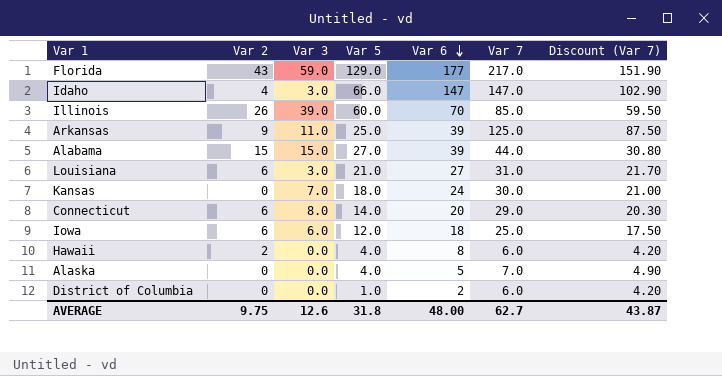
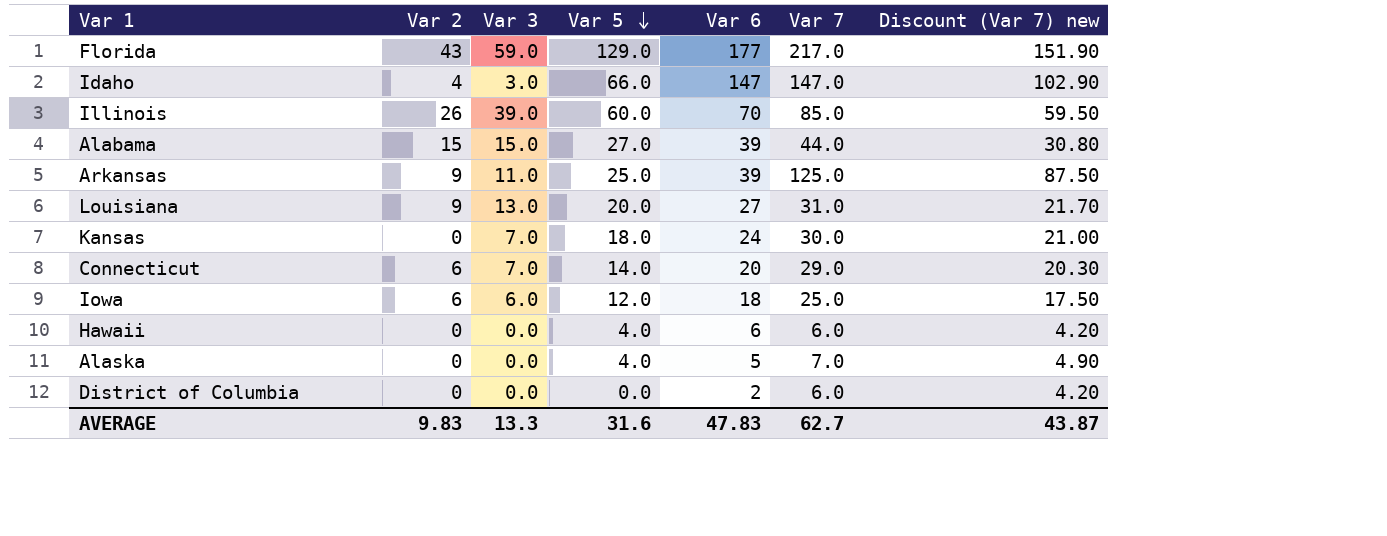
row order: Var 6 descending -> Var 5 descending
column name: Discount (Var 7) -> Discount (Var 7) new
Louisiana | Var 2: 6 -> 9
Louisiana | Var 3: 3.0 -> 13.0
Louisiana | Var 5: 21.0 -> 20.0
Connecticut | Var 3: 8.0 -> 7.0
Hawaii | Var 2: 2 -> 0
Hawaii | Var 6: 8 -> 6
District of Columbia | Var 5: 1.0 -> 0.0
AVERAGE | Var 2: 9.75 -> 9.83
AVERAGE | Var 3: 12.6 -> 13.3
AVERAGE | Var 5: 31.8 -> 31.6
AVERAGE | Var 6: 48.00 -> 47.83

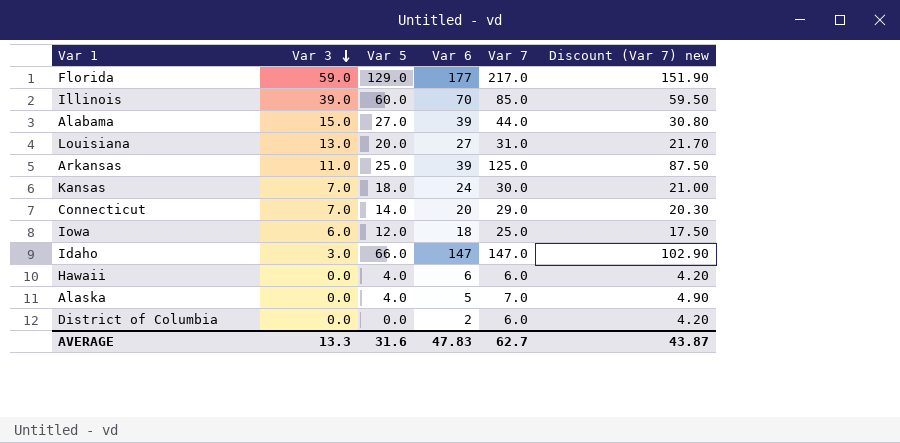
row order: Var 5 descending -> Var 3 descending
column Var 2 | position: 2 -> none

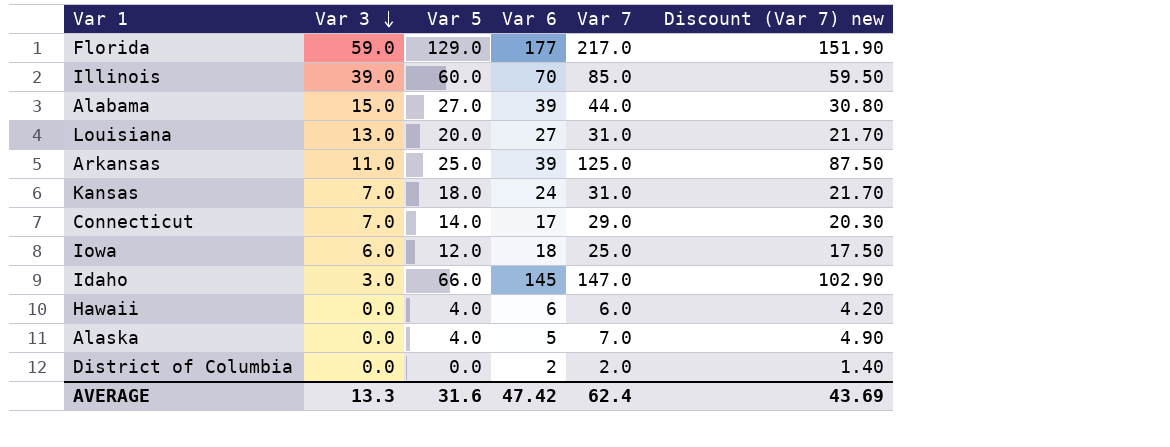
Kansas | Var 7: 30.0 -> 31.0
Kansas | Discount (Var 7) new: 21.00 -> 21.70
Connecticut | Var 6: 20 -> 17
Idaho | Var 6: 147 -> 145
District of Columbia | Var 7: 6.0 -> 2.0
District of Columbia | Discount (Var 7) new: 4.20 -> 1.40
AVERAGE | Var 6: 47.83 -> 47.42
AVERAGE | Var 7: 62.7 -> 62.4
AVERAGE | Discount (Var 7) new: 43.87 -> 43.69

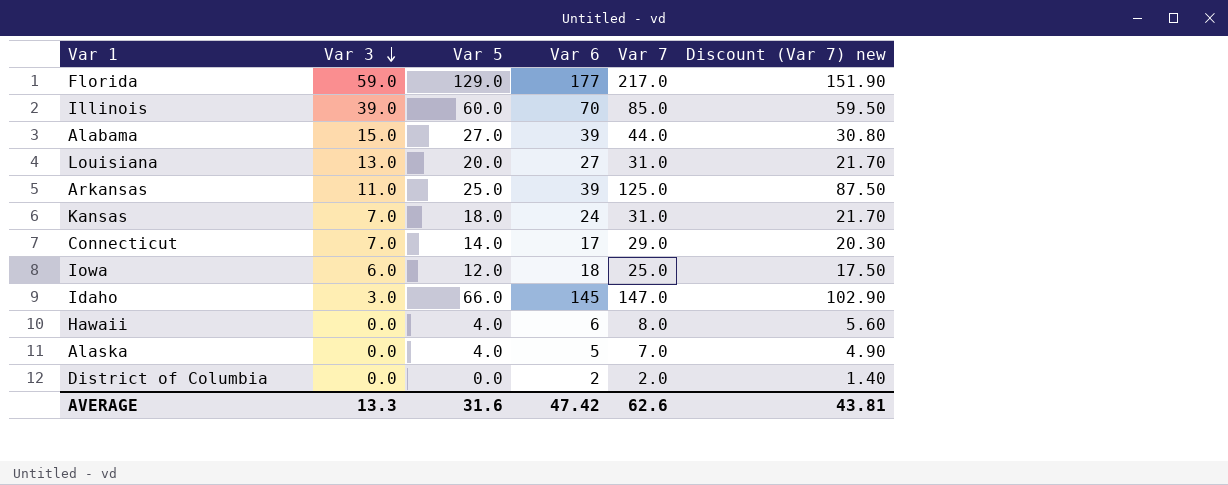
Hawaii | Var 7: 6.0 -> 8.0
Hawaii | Discount (Var 7) new: 4.20 -> 5.60
AVERAGE | Var 7: 62.4 -> 62.6
AVERAGE | Discount (Var 7) new: 43.69 -> 43.81

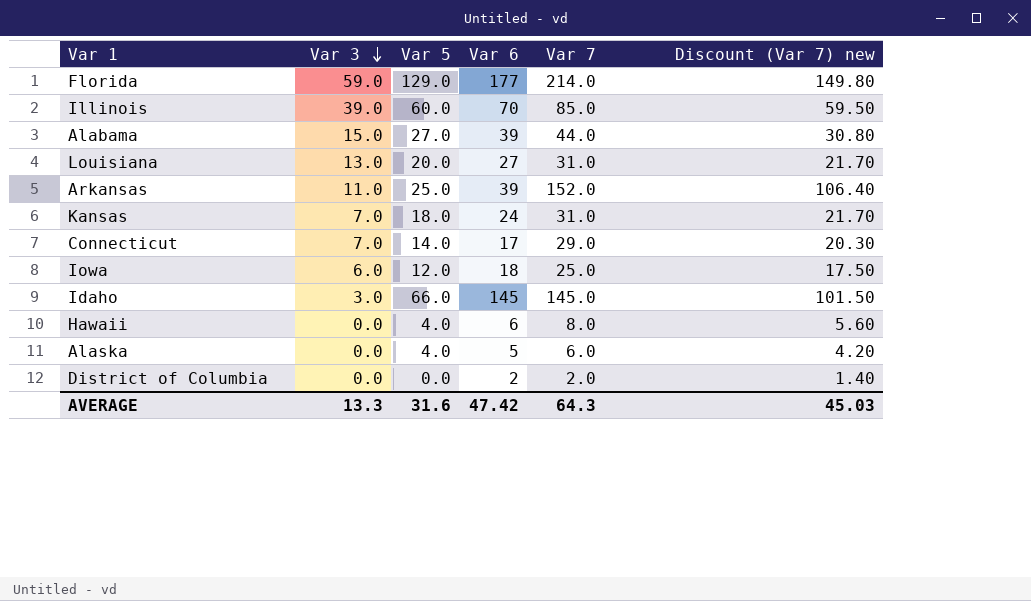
Florida | Var 7: 217.0 -> 214.0
Florida | Discount (Var 7) new: 151.90 -> 149.80
Arkansas | Var 7: 125.0 -> 152.0
Arkansas | Discount (Var 7) new: 87.50 -> 106.40
Idaho | Var 7: 147.0 -> 145.0
Idaho | Discount (Var 7) new: 102.90 -> 101.50
Alaska | Var 7: 7.0 -> 6.0
Alaska | Discount (Var 7) new: 4.90 -> 4.20
AVERAGE | Var 7: 62.6 -> 64.3
AVERAGE | Discount (Var 7) new: 43.81 -> 45.03

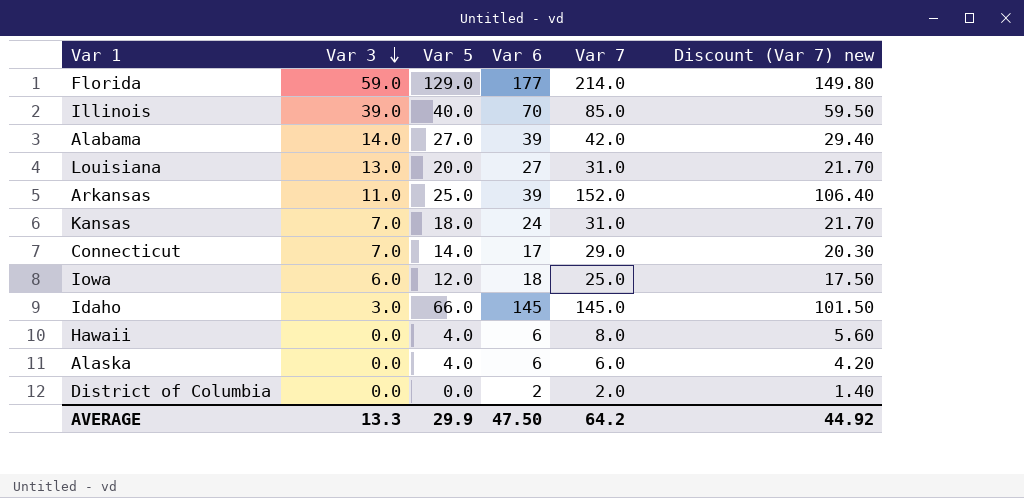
Illinois | Var 5: 60.0 -> 40.0
Alabama | Var 3: 15.0 -> 14.0
Alabama | Var 7: 44.0 -> 42.0
Alabama | Discount (Var 7) new: 30.80 -> 29.40
Alaska | Var 6: 5 -> 6
AVERAGE | Var 5: 31.6 -> 29.9
AVERAGE | Var 6: 47.42 -> 47.50
AVERAGE | Var 7: 64.3 -> 64.2
AVERAGE | Discount (Var 7) new: 45.03 -> 44.92

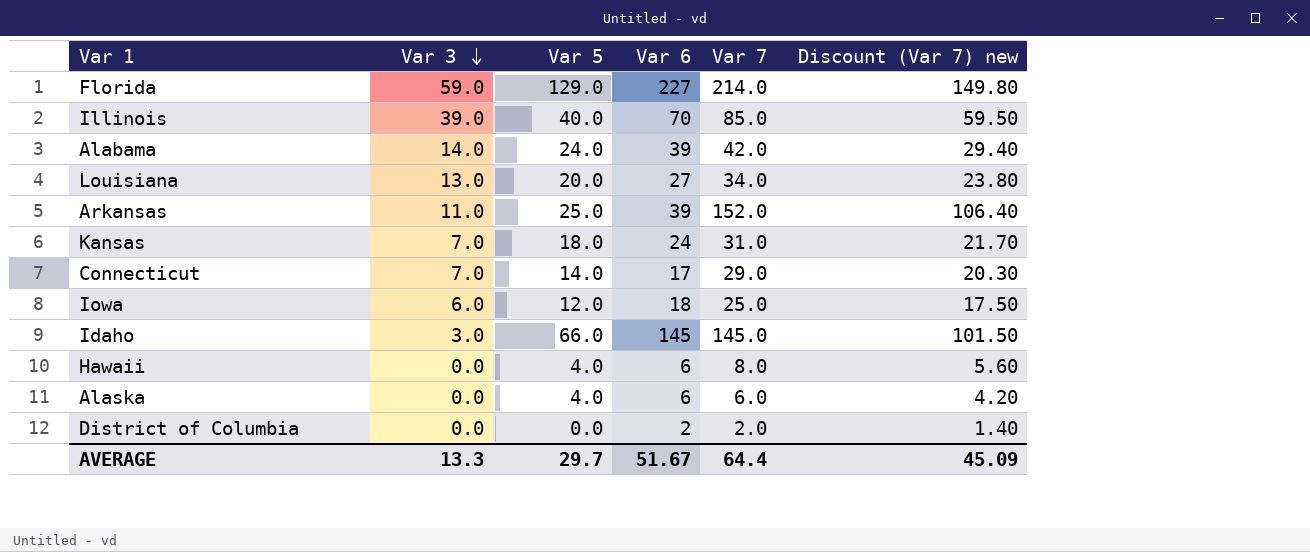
Florida | Var 6: 177 -> 227
Alabama | Var 5: 27.0 -> 24.0
Louisiana | Var 7: 31.0 -> 34.0
Louisiana | Discount (Var 7) new: 21.70 -> 23.80
AVERAGE | Var 5: 29.9 -> 29.7
AVERAGE | Var 6: 47.50 -> 51.67
AVERAGE | Var 7: 64.2 -> 64.4
AVERAGE | Discount (Var 7) new: 44.92 -> 45.09

